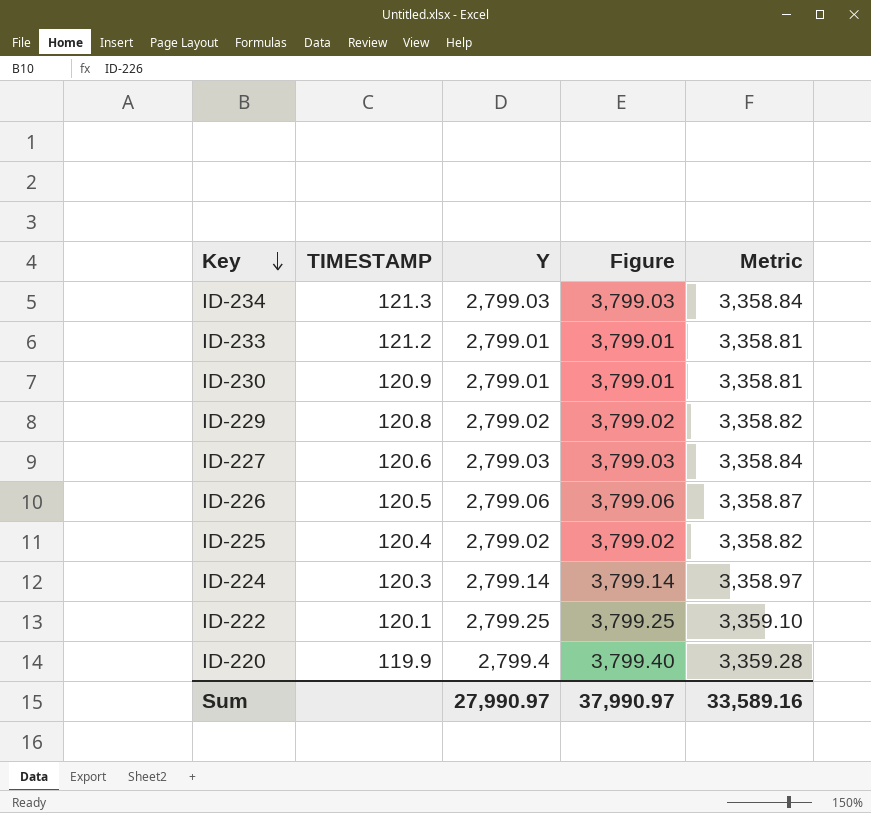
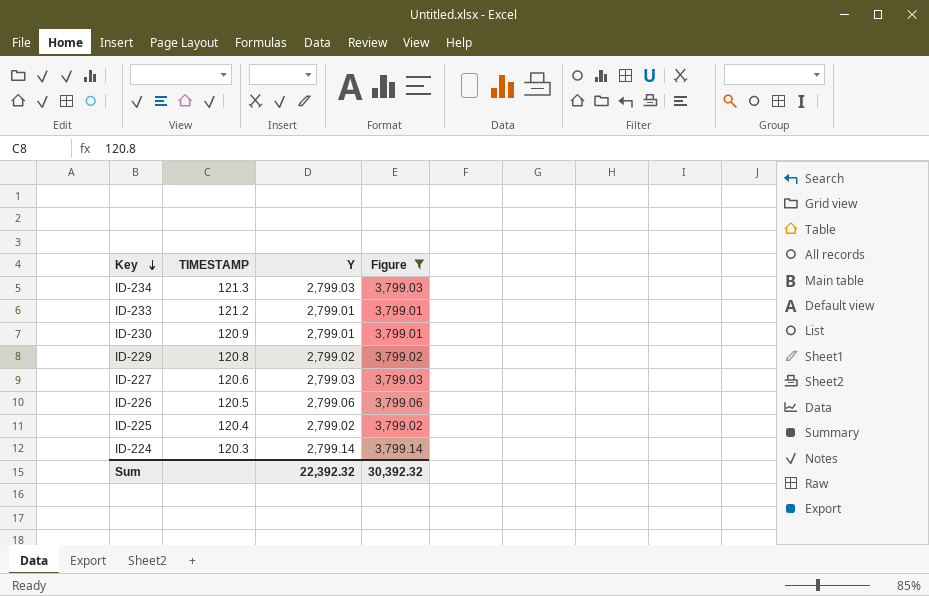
filter: none -> Figure <= 3,799.14
column Metric | formula: [Y] * 1.2 -> none
Sum | Y: 27,990.97 -> 22,392.32
Sum | Figure: 37,990.97 -> 30,392.32

